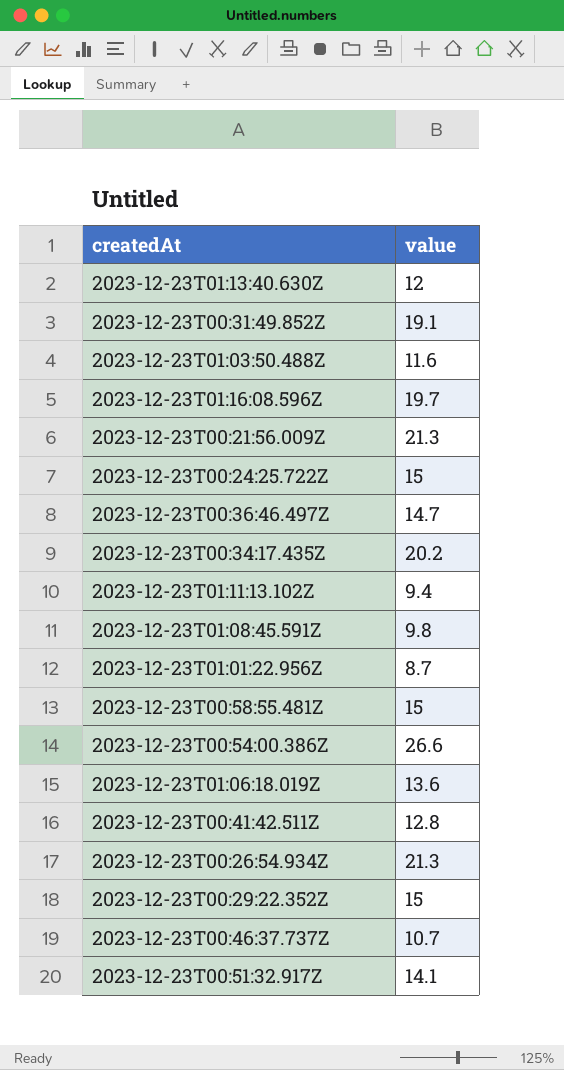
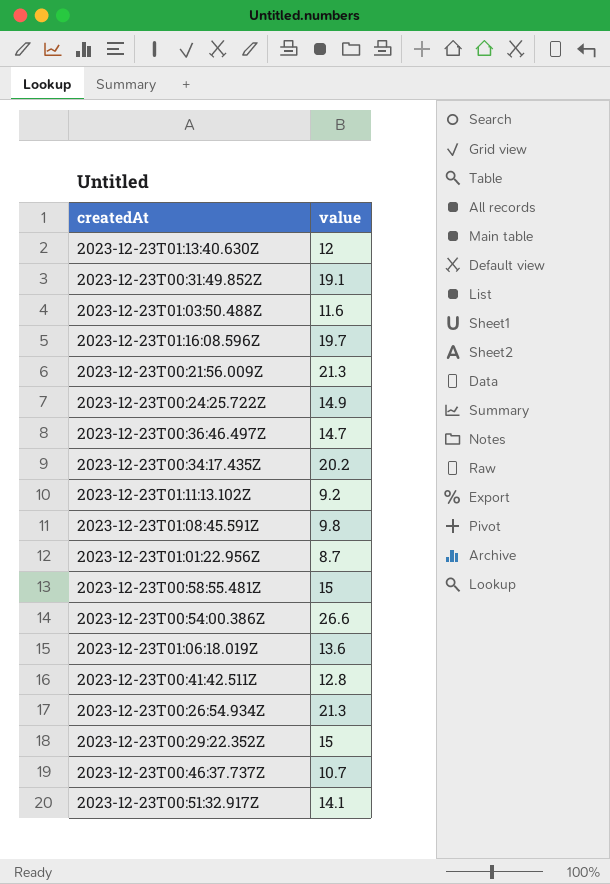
2023-12-23T00:24:25.722Z | value: 15 -> 14.9
2023-12-23T01:11:13.102Z | value: 9.4 -> 9.2

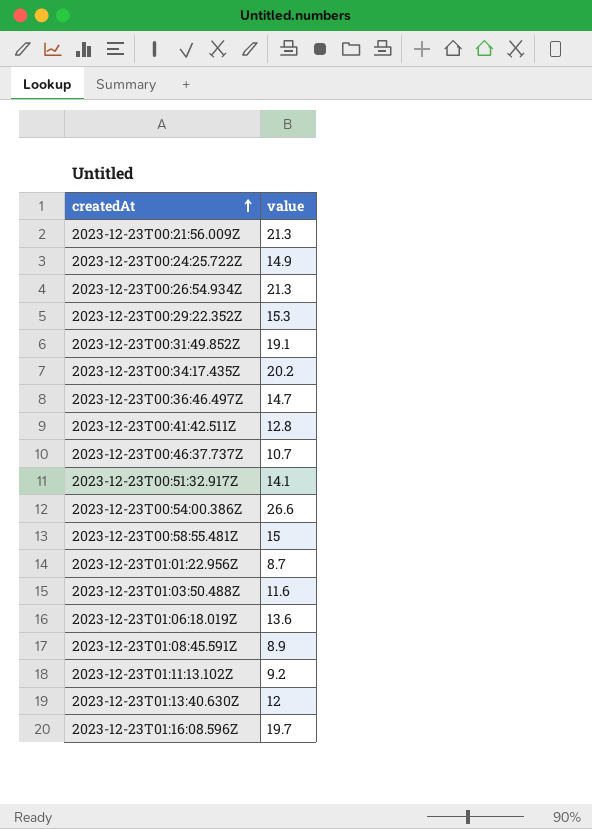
row order: none -> createdAt ascending
2023-12-23T00:29:22.352Z | value: 15 -> 15.3
2023-12-23T01:08:45.591Z | value: 9.8 -> 8.9

